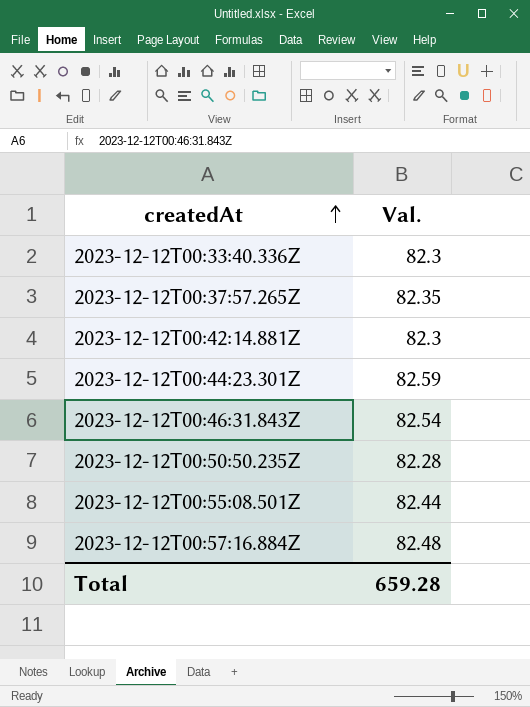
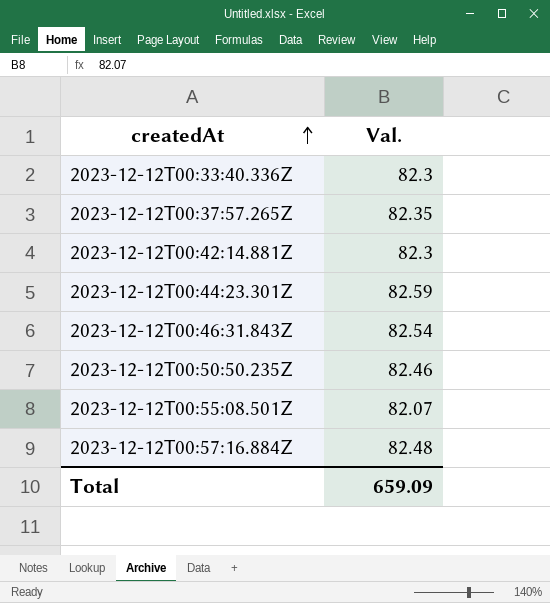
2023-12-12T00:50:50.235Z | Val.: 82.28 -> 82.46
2023-12-12T00:55:08.501Z | Val.: 82.44 -> 82.07
Total | Val.: 659.28 -> 659.09

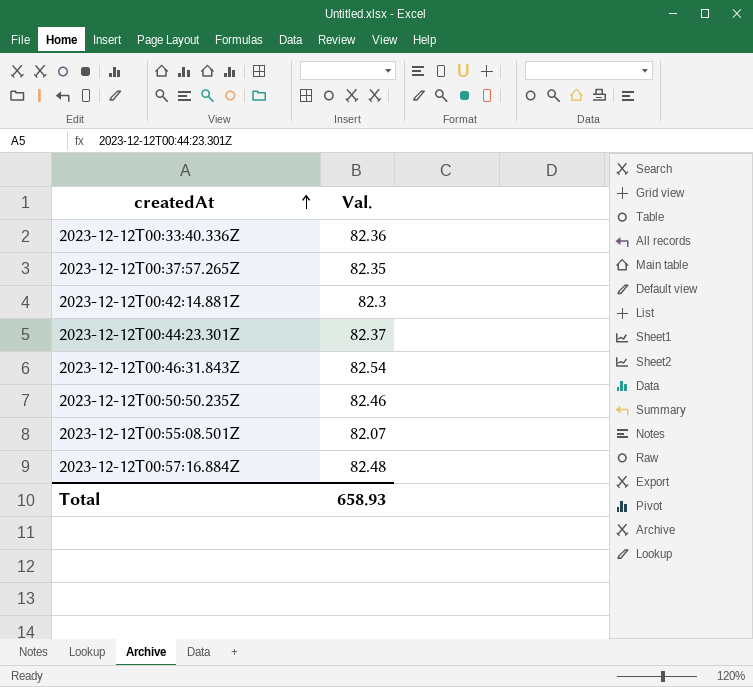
2023-12-12T00:33:40.336Z | Val.: 82.3 -> 82.36
2023-12-12T00:44:23.301Z | Val.: 82.59 -> 82.37
Total | Val.: 659.09 -> 658.93

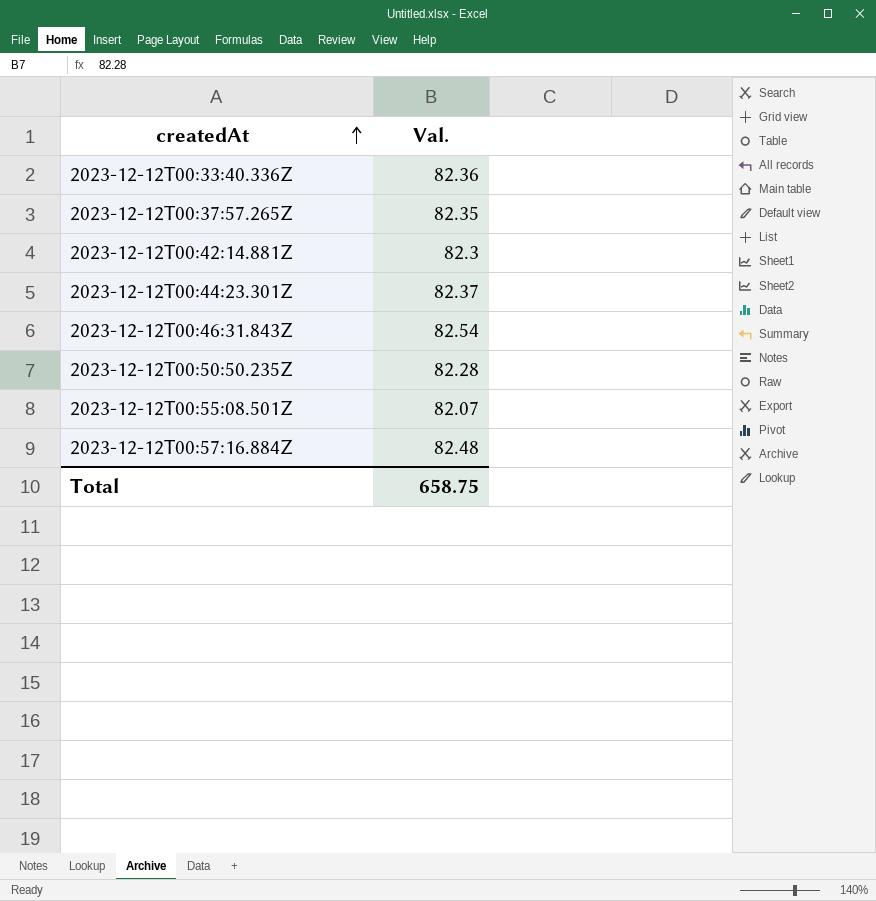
2023-12-12T00:50:50.235Z | Val.: 82.46 -> 82.28
Total | Val.: 658.93 -> 658.75

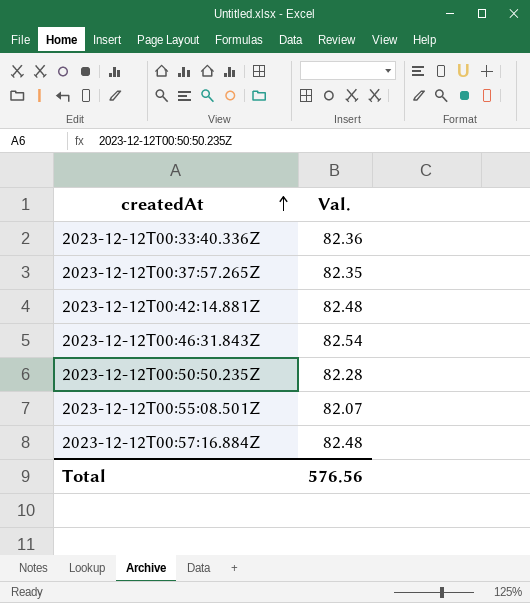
row 2023-12-12T00:44:23.301Z: 82.37 -> none
2023-12-12T00:42:14.881Z | Val.: 82.3 -> 82.48
Total | Val.: 658.75 -> 576.56

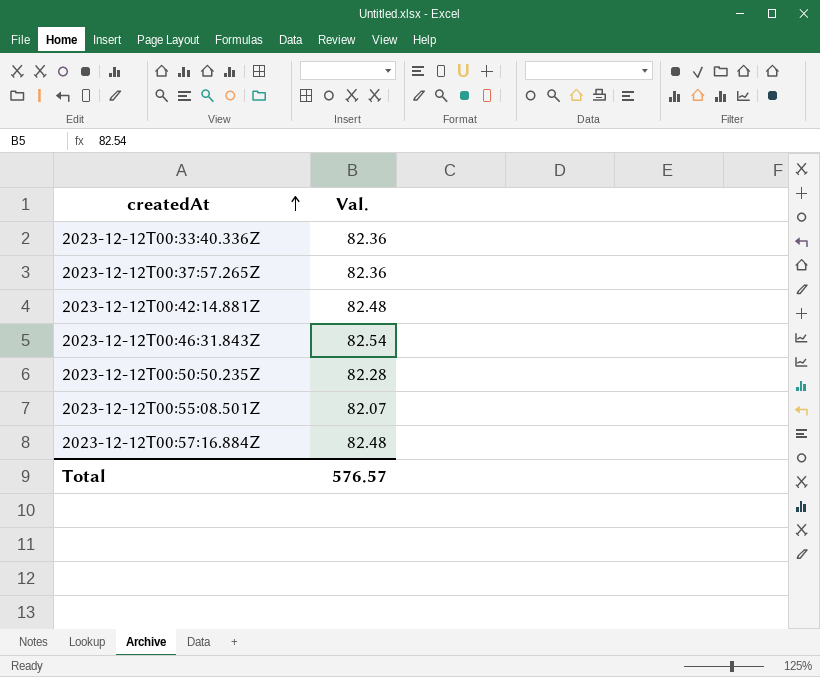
2023-12-12T00:37:57.265Z | Val.: 82.35 -> 82.36
Total | Val.: 576.56 -> 576.57

